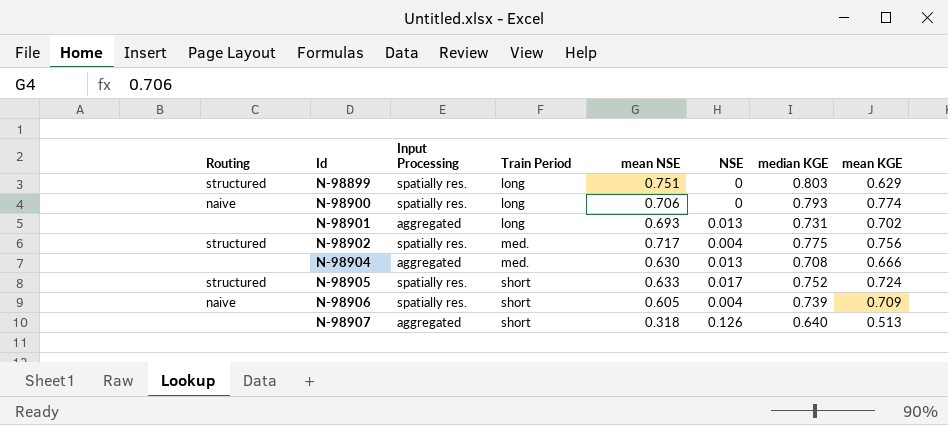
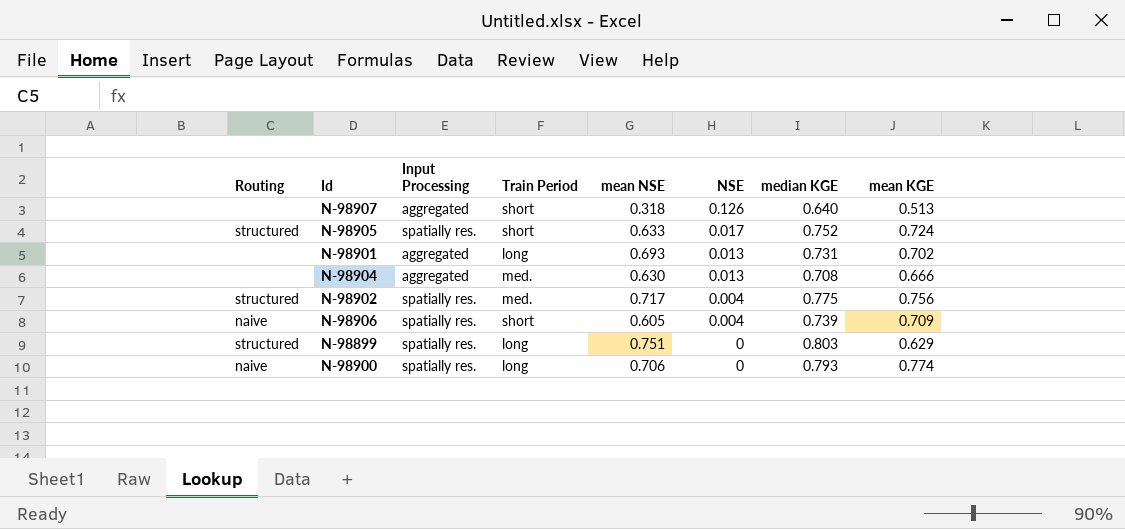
row order: Id ascending -> NSE descending

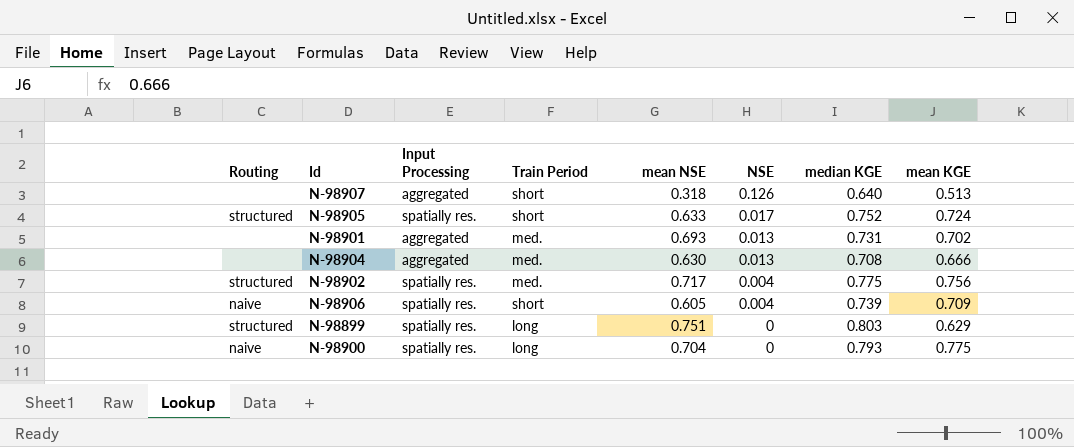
N-98901 | Train Period: long -> med.
N-98900 | mean NSE: 0.706 -> 0.704
N-98900 | mean KGE: 0.774 -> 0.775

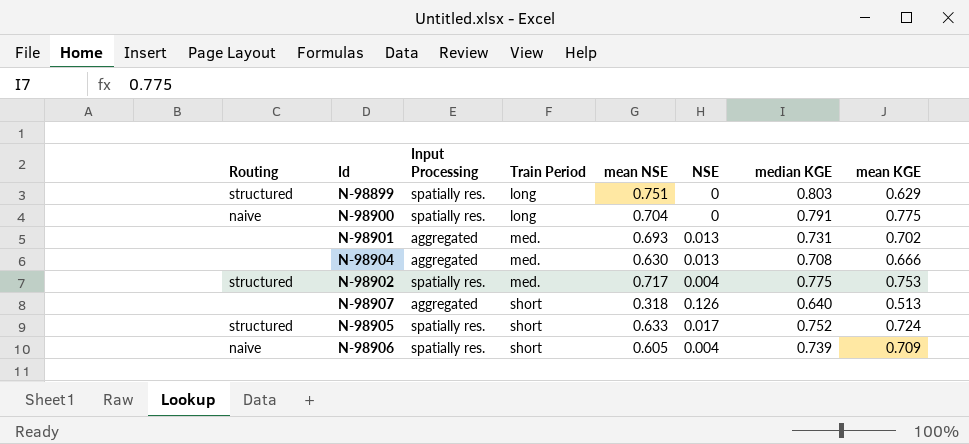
row order: NSE descending -> Train Period ascending
N-98900 | median KGE: 0.793 -> 0.791
N-98902 | mean KGE: 0.756 -> 0.753

